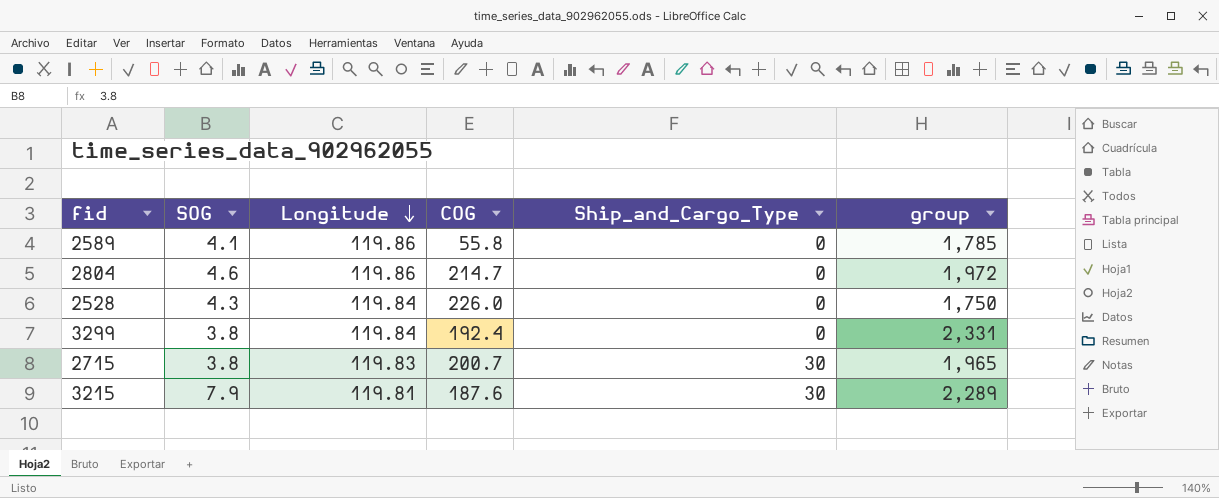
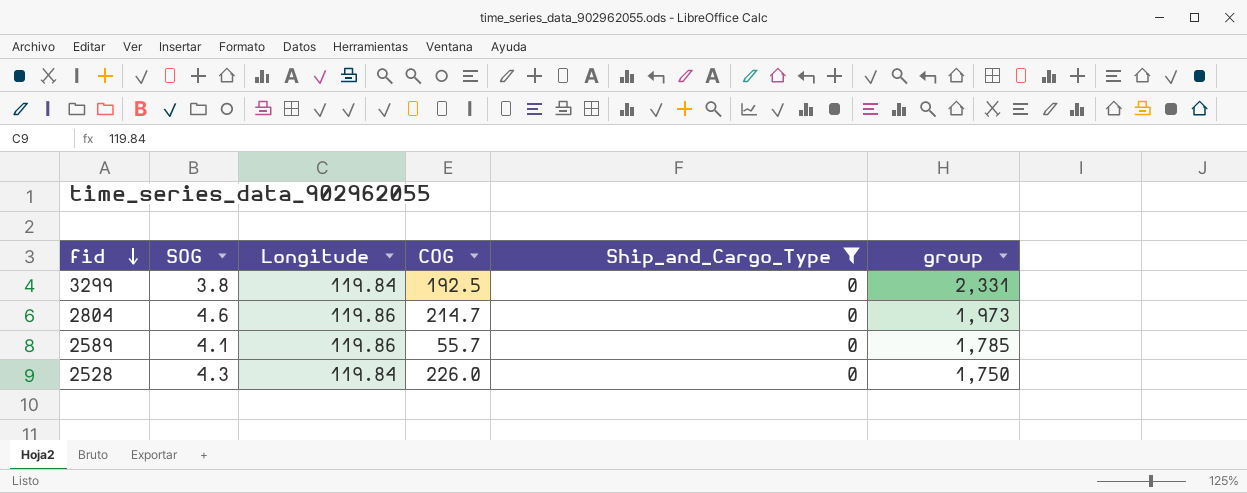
filter: none -> Ship_and_Cargo_Type = 0
row order: Longitude descending -> fid descending
3299 | COG: 192.4 -> 192.5
2804 | group: 1,972 -> 1,973
2589 | COG: 55.8 -> 55.7

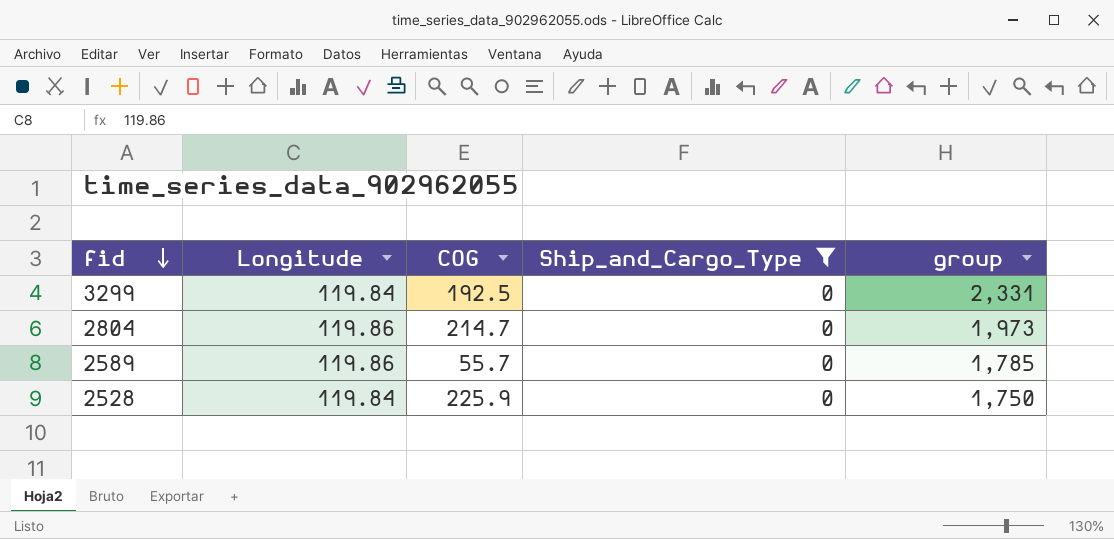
column SOG | position: 2 -> none
2528 | COG: 226.0 -> 225.9

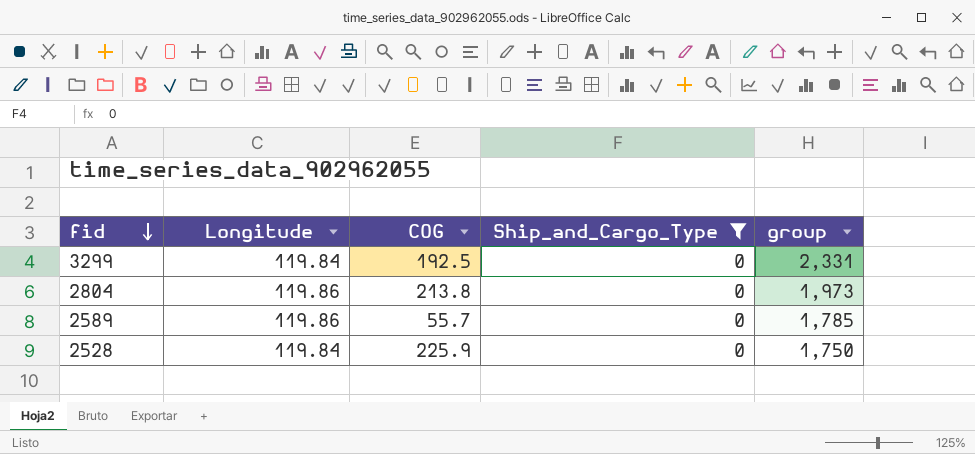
2804 | COG: 214.7 -> 213.8

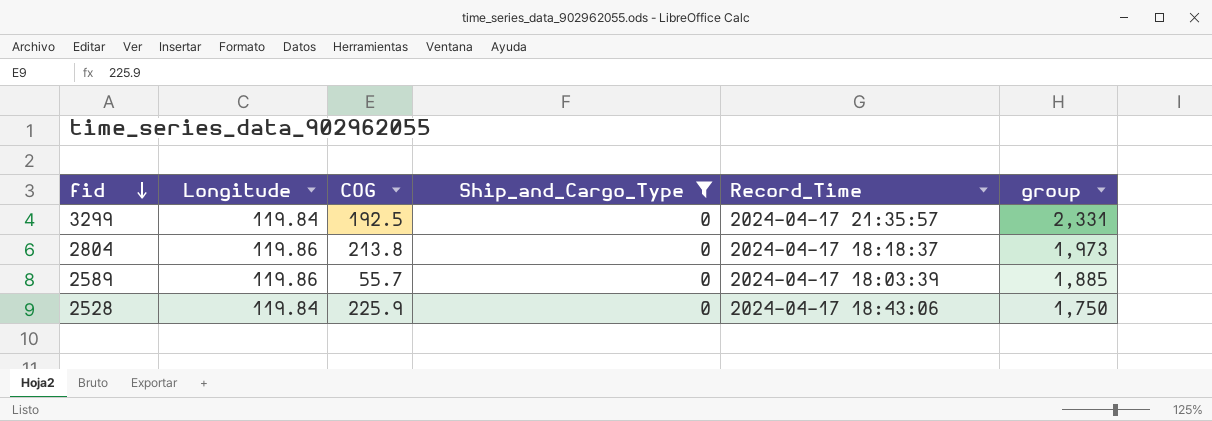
column Record_Time | position: none -> 5
2589 | group: 1,785 -> 1,885

